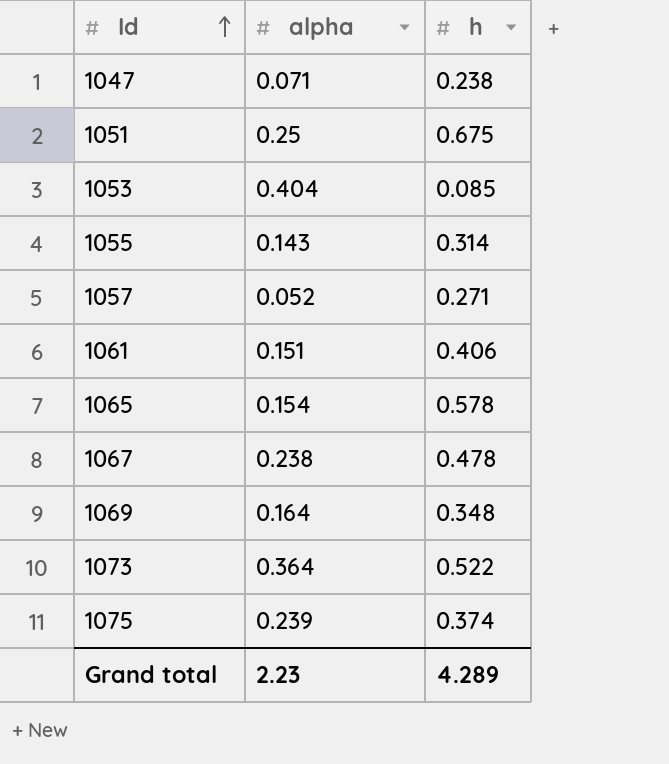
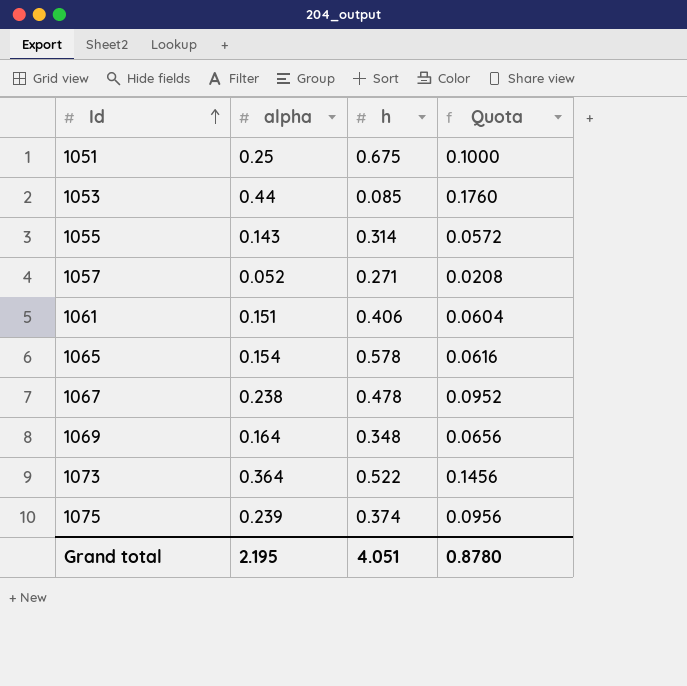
column Quota | formula: none -> [alpha] * 0.4
row 1047: 0.071 | 0.238 -> none
1053 | alpha: 0.404 -> 0.44
Grand total | alpha: 2.23 -> 2.195
Grand total | h: 4.289 -> 4.051

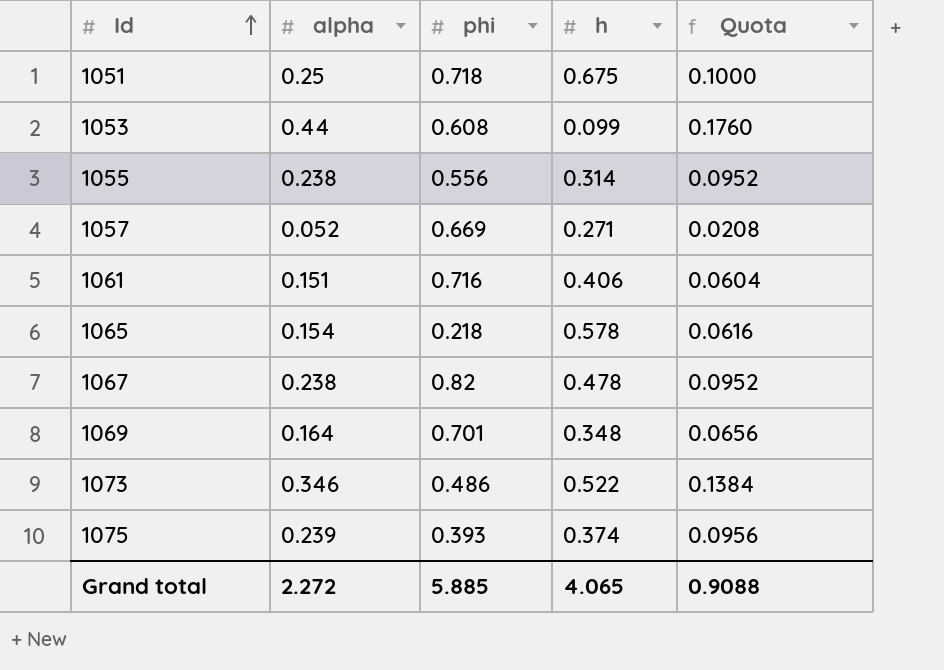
column phi | position: none -> 3
1053 | h: 0.085 -> 0.099
1055 | alpha: 0.143 -> 0.238
1055 | Quota: 0.0572 -> 0.0952
1073 | alpha: 0.364 -> 0.346
1073 | Quota: 0.1456 -> 0.1384
Grand total | alpha: 2.195 -> 2.272
Grand total | h: 4.051 -> 4.065
Grand total | Quota: 0.8780 -> 0.9088

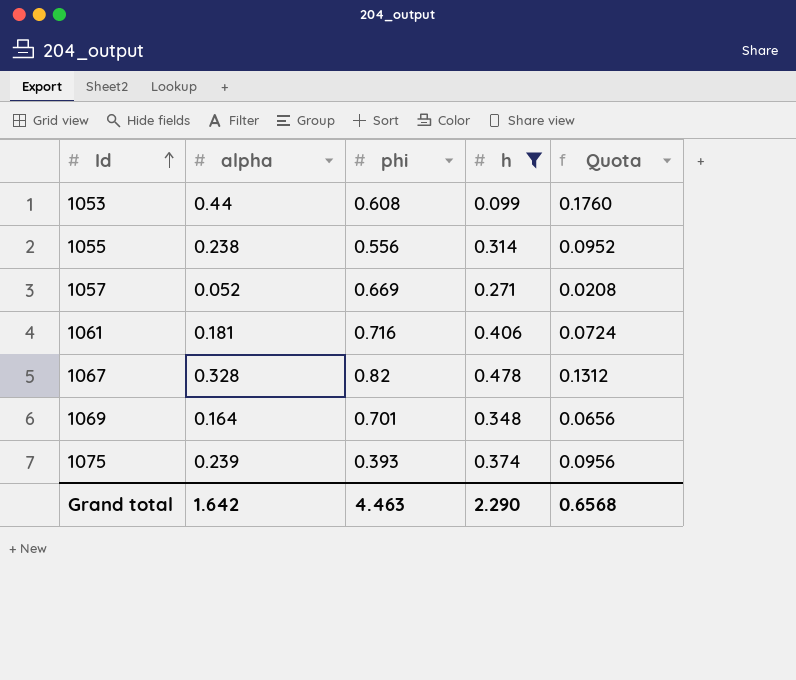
filter: none -> h <= 0.478
1061 | alpha: 0.151 -> 0.181
1061 | Quota: 0.0604 -> 0.0724
1067 | alpha: 0.238 -> 0.328
1067 | Quota: 0.0952 -> 0.1312
Grand total | alpha: 2.272 -> 1.642
Grand total | phi: 5.885 -> 4.463
Grand total | h: 4.065 -> 2.290
Grand total | Quota: 0.9088 -> 0.6568

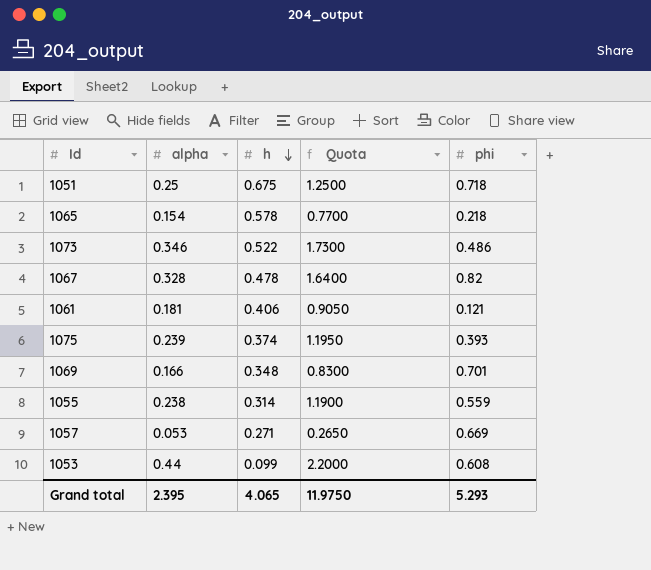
filter: h <= 0.478 -> none
row order: Id ascending -> h descending
column Quota | formula: [alpha] * 0.4 -> [alpha] * 5
column phi | position: 3 -> 5
1061 | phi: 0.716 -> 0.121
1069 | alpha: 0.164 -> 0.166
1055 | phi: 0.556 -> 0.559
1057 | alpha: 0.052 -> 0.053
Grand total | alpha: 1.642 -> 2.395
Grand total | h: 2.290 -> 4.065
Grand total | Quota: 0.6568 -> 11.9750
Grand total | phi: 4.463 -> 5.293

